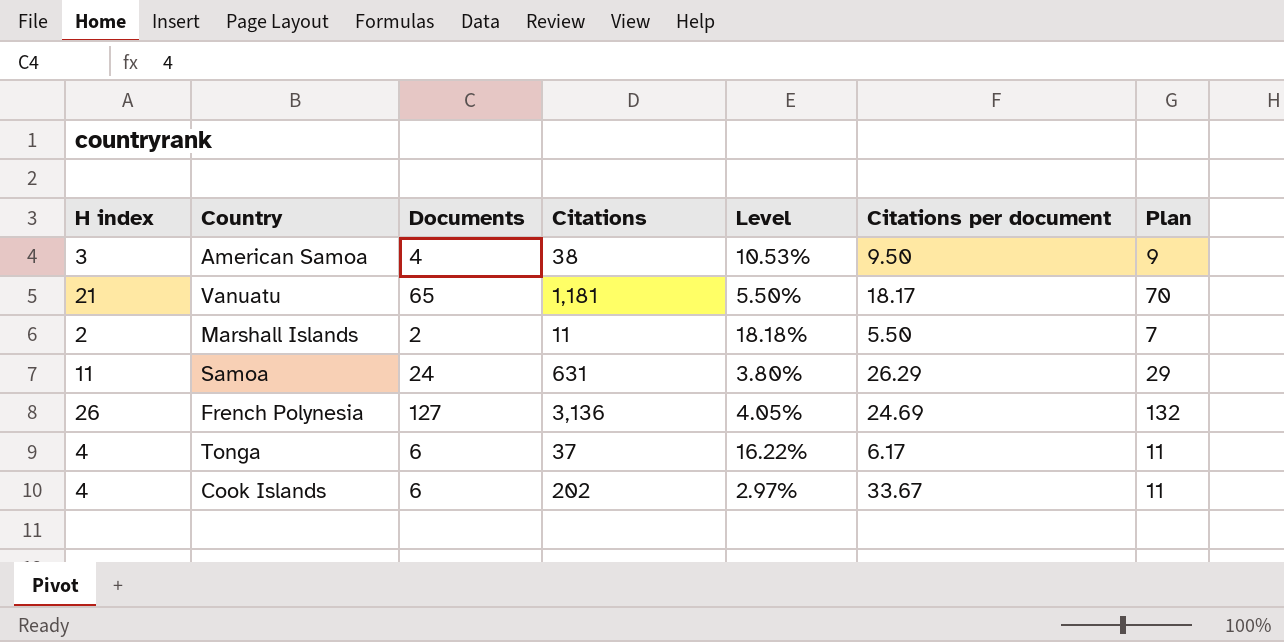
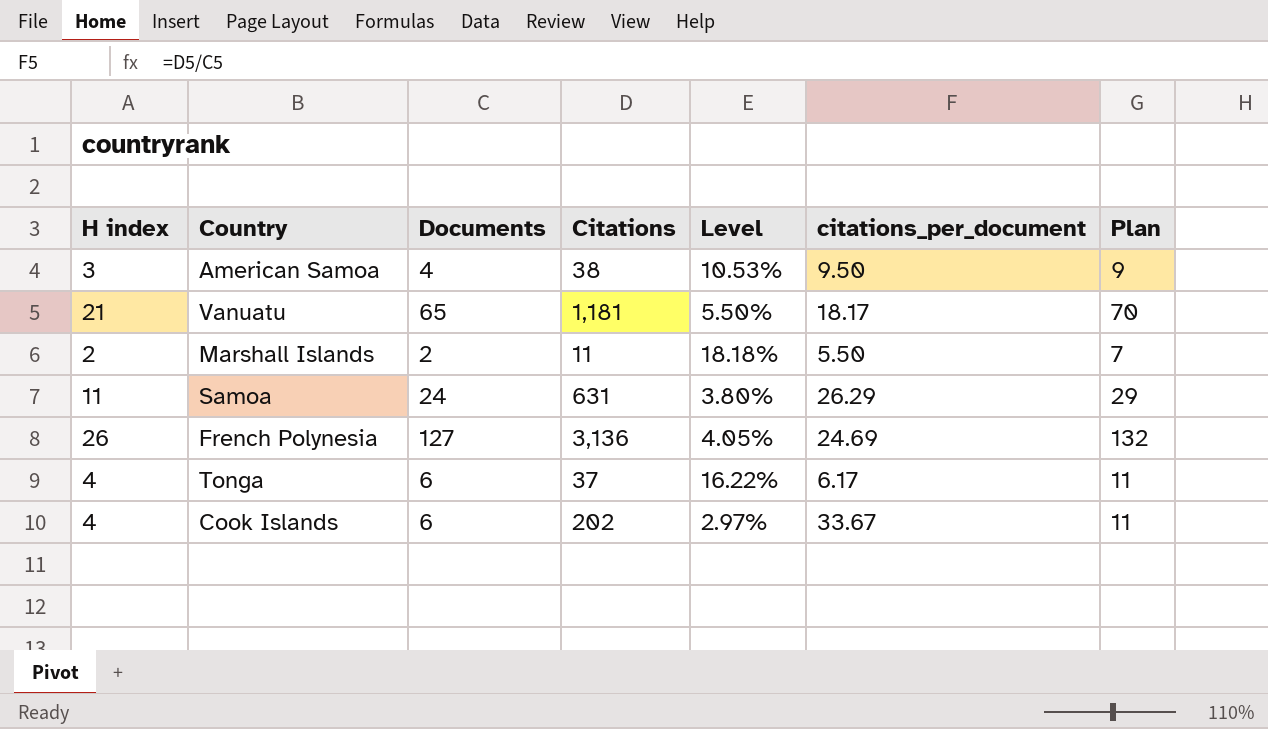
column name: Citations per document -> citations_per_document

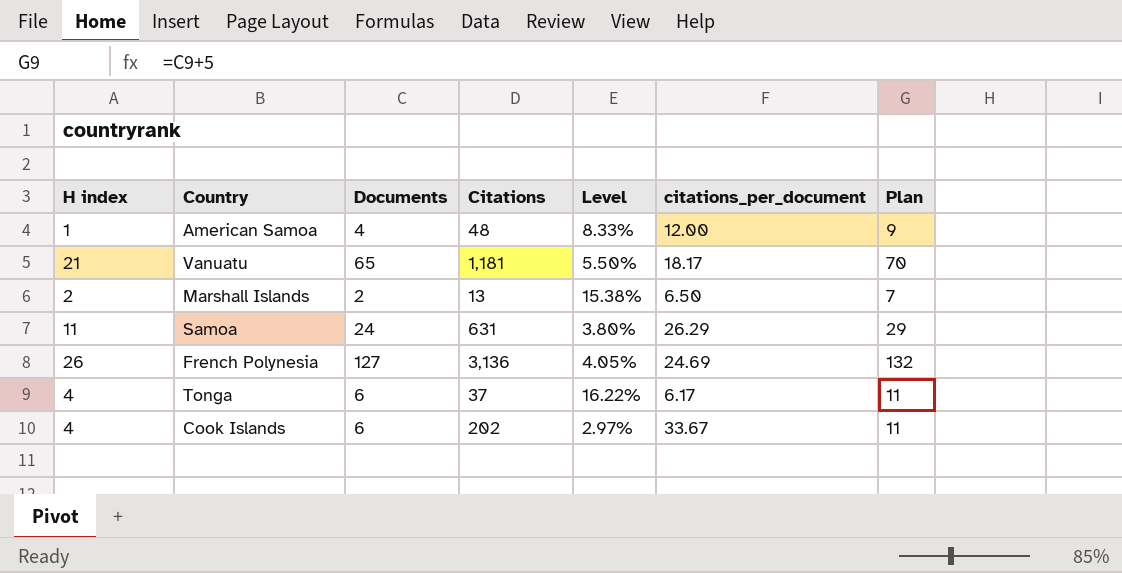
American Samoa | H index: 3 -> 1
American Samoa | Citations: 38 -> 48
American Samoa | Level: 10.53% -> 8.33%
American Samoa | citations_per_document: 9.50 -> 12.00
Marshall Islands | Citations: 11 -> 13
Marshall Islands | Level: 18.18% -> 15.38%
Marshall Islands | citations_per_document: 5.50 -> 6.50

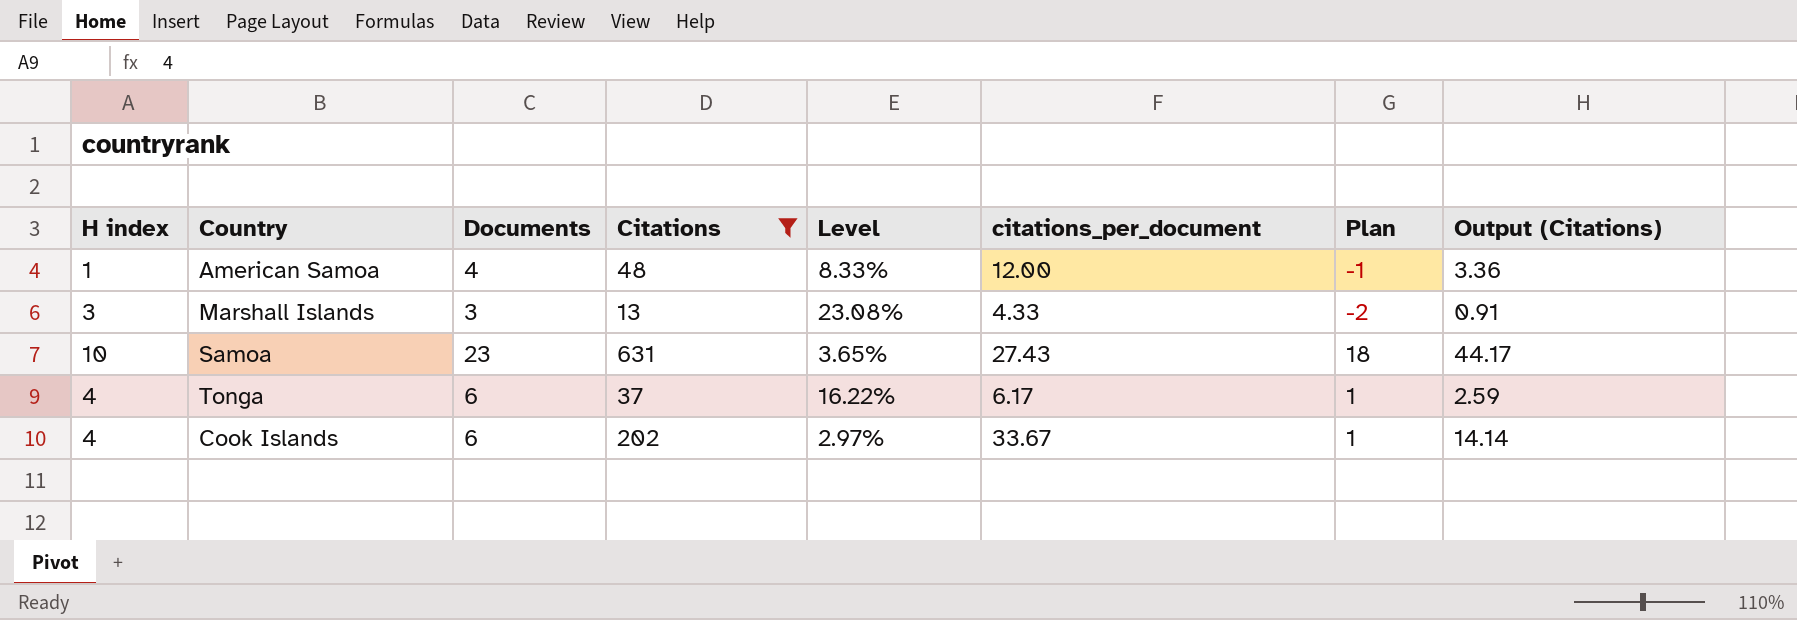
filter: none -> Citations <= 631
column Plan | formula: [Documents] + 5 -> [Documents] - 5
column Output (Citations) | formula: none -> [Citations] * 0.07
Marshall Islands | H index: 2 -> 3
Marshall Islands | Documents: 2 -> 3
Marshall Islands | Level: 15.38% -> 23.08%
Marshall Islands | citations_per_document: 6.50 -> 4.33
Samoa | H index: 11 -> 10
Samoa | Documents: 24 -> 23
Samoa | Level: 3.80% -> 3.65%
Samoa | citations_per_document: 26.29 -> 27.43

